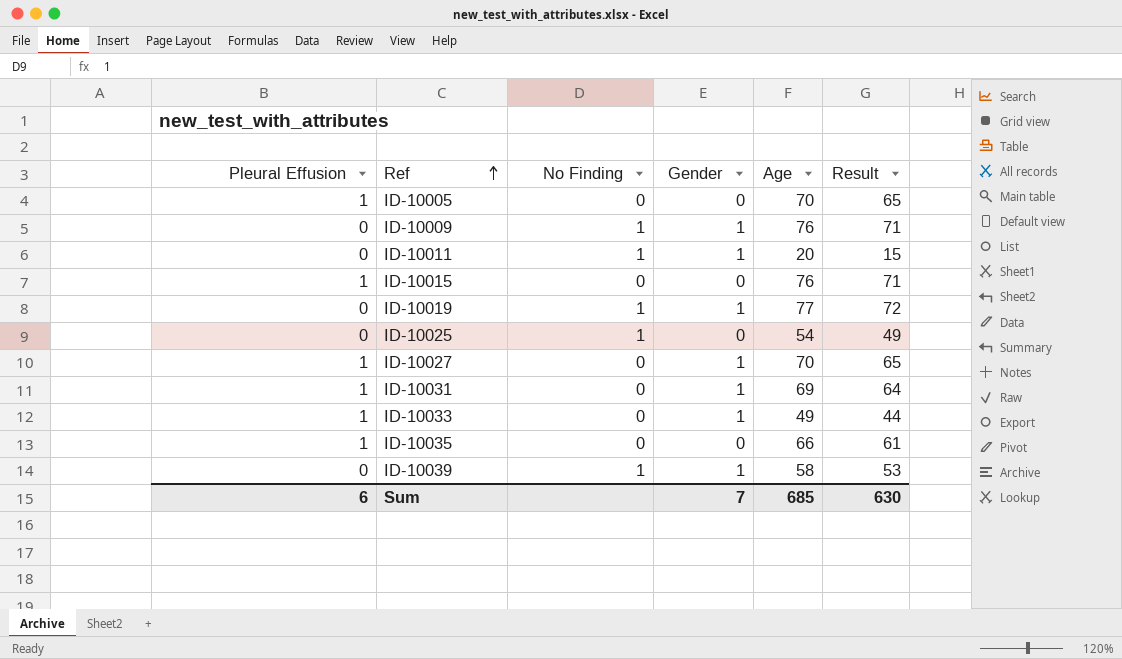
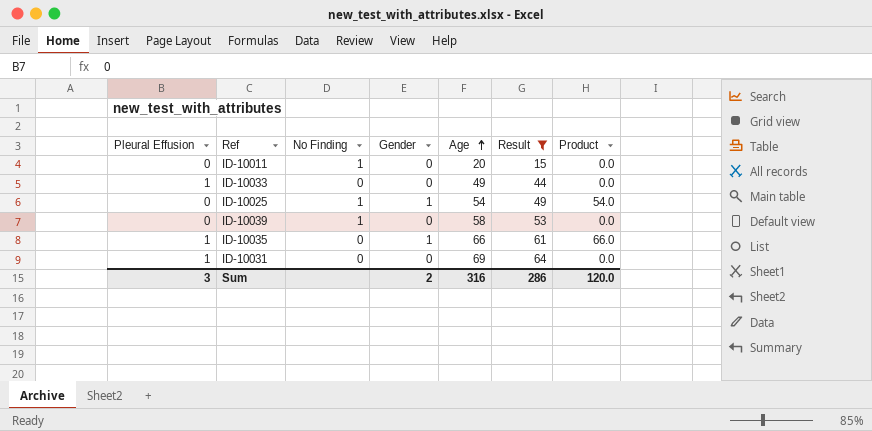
filter: none -> Result <= 64
row order: Ref ascending -> Age ascending
column Product | formula: none -> [Gender] * [Age]
ID-10011 | Gender: 1 -> 0
ID-10033 | Gender: 1 -> 0
ID-10025 | Gender: 0 -> 1
ID-10039 | Gender: 1 -> 0
ID-10035 | Gender: 0 -> 1
ID-10031 | Gender: 1 -> 0
Sum | Pleural Effusion: 6 -> 3
Sum | Gender: 7 -> 2
Sum | Age: 685 -> 316
Sum | Result: 630 -> 286

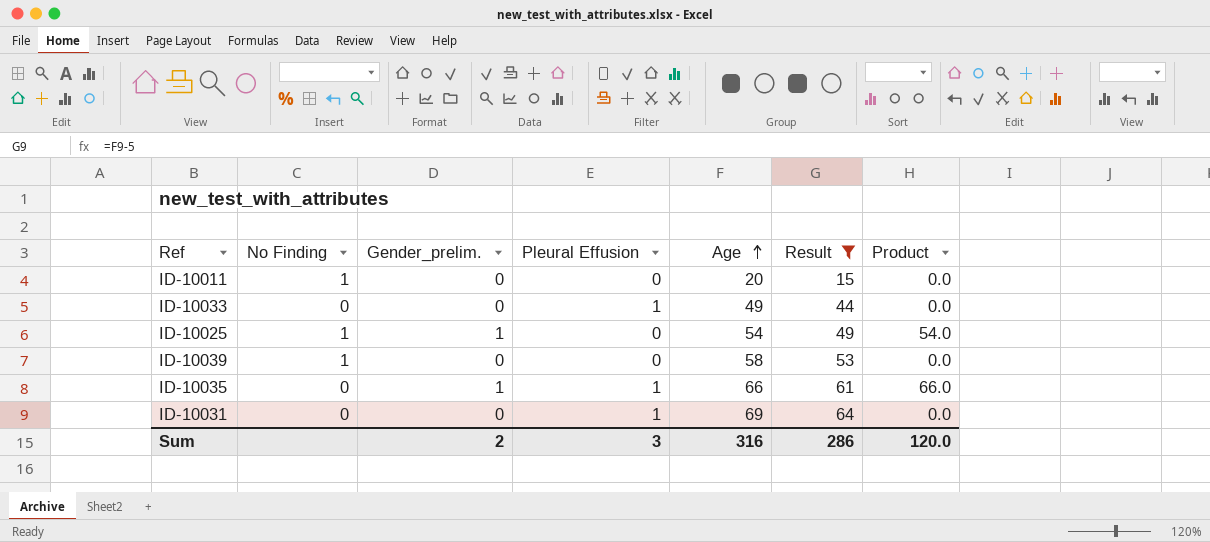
column name: Gender -> Gender_prelim.
column Pleural Effusion | position: 1 -> 4

